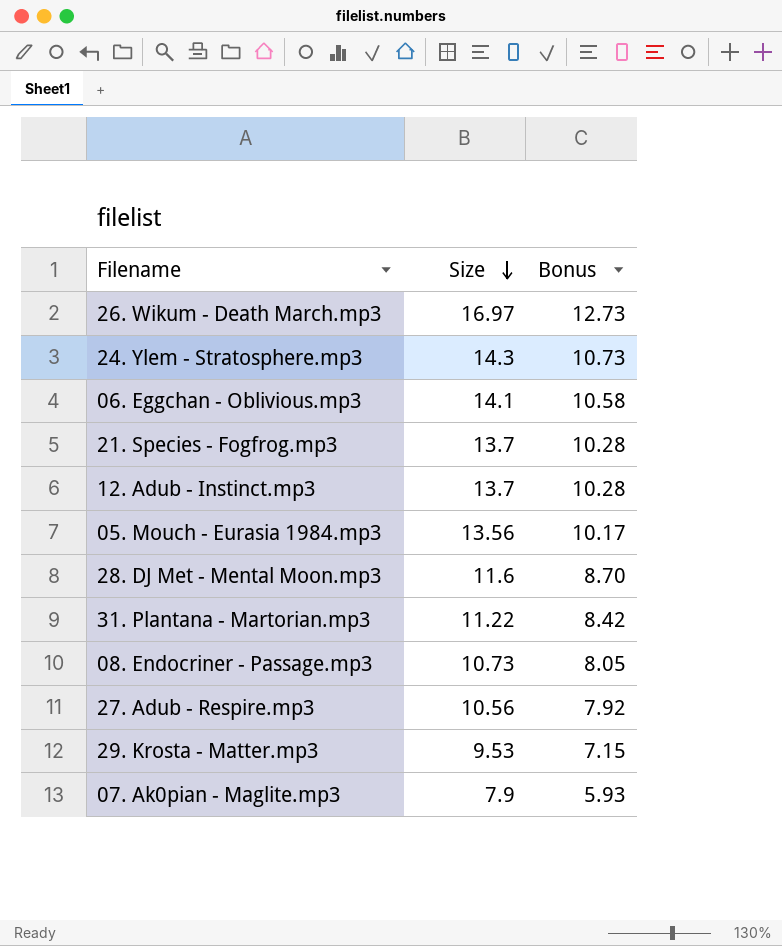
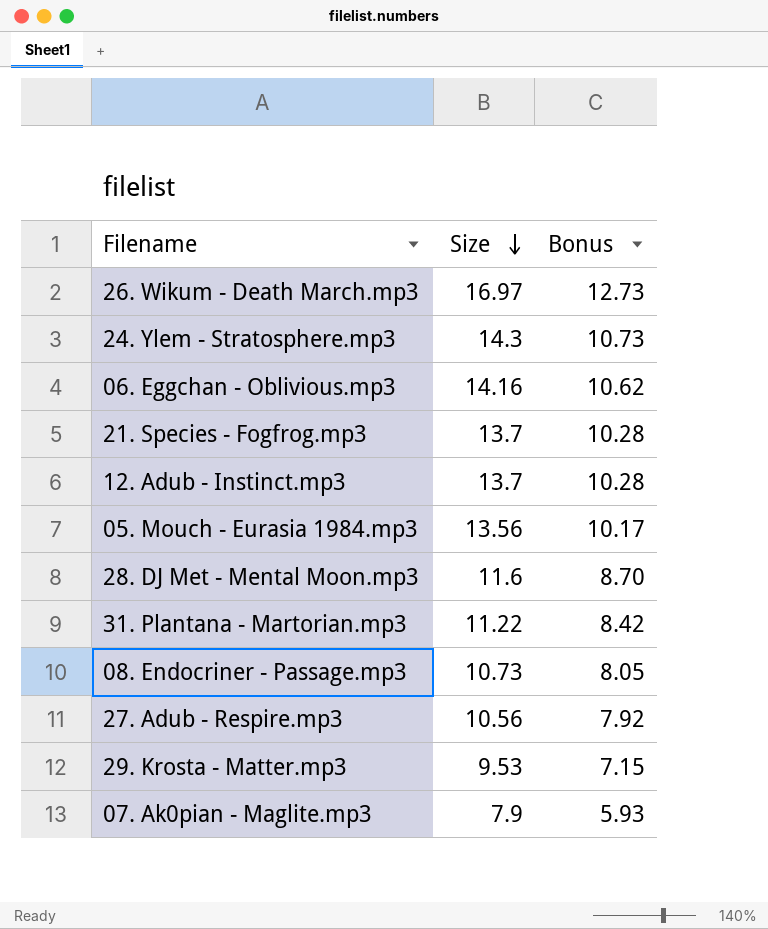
06. Eggchan - Oblivious.mp3 | Size: 14.1 -> 14.16
06. Eggchan - Oblivious.mp3 | Bonus: 10.58 -> 10.62

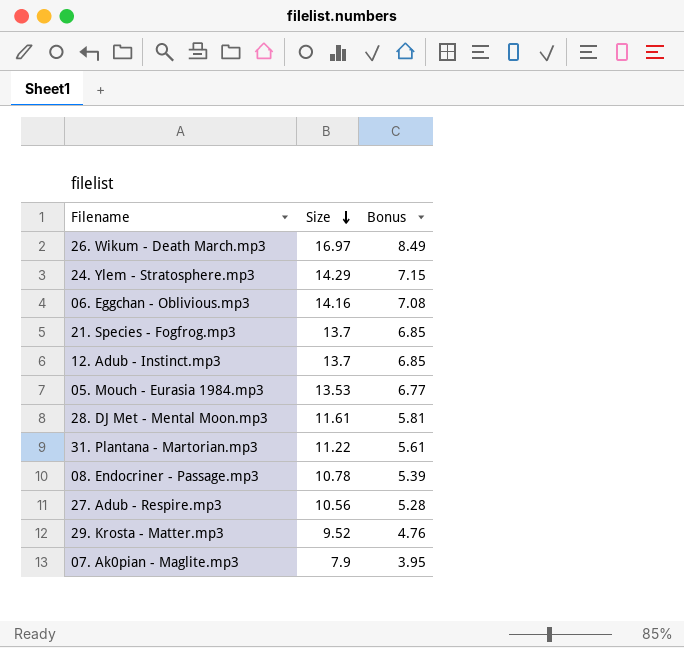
column Bonus | formula: [Size] * 0.75 -> [Size] * 0.5
24. Ylem - Stratosphere.mp3 | Size: 14.3 -> 14.29
05. Mouch - Eurasia 1984.mp3 | Size: 13.56 -> 13.53
28. DJ Met - Mental Moon.mp3 | Size: 11.6 -> 11.61
08. Endocriner - Passage.mp3 | Size: 10.73 -> 10.78
29. Krosta - Matter.mp3 | Size: 9.53 -> 9.52

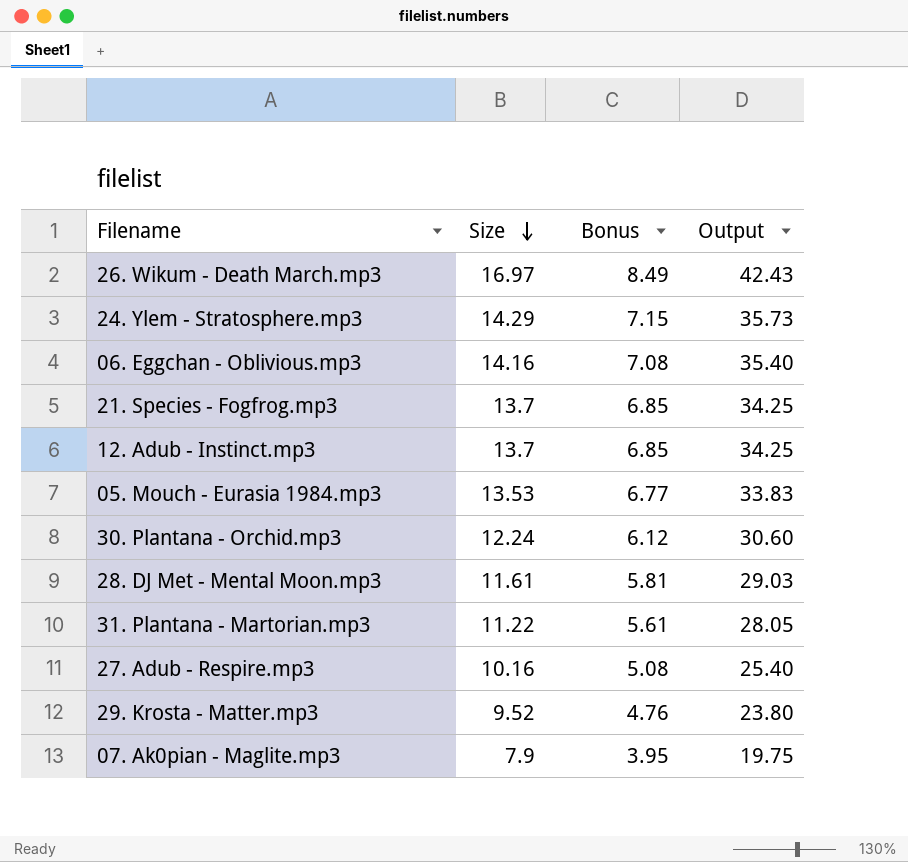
column Output | formula: none -> [Size] * 2.5
row 08. Endocriner - Passage.mp3: 10.78 | 5.39 -> none
row 30. Plantana - Orchid.mp3: none -> 12.24 | 6.12 | 30.60
27. Adub - Respire.mp3 | Size: 10.56 -> 10.16
27. Adub - Respire.mp3 | Bonus: 5.28 -> 5.08

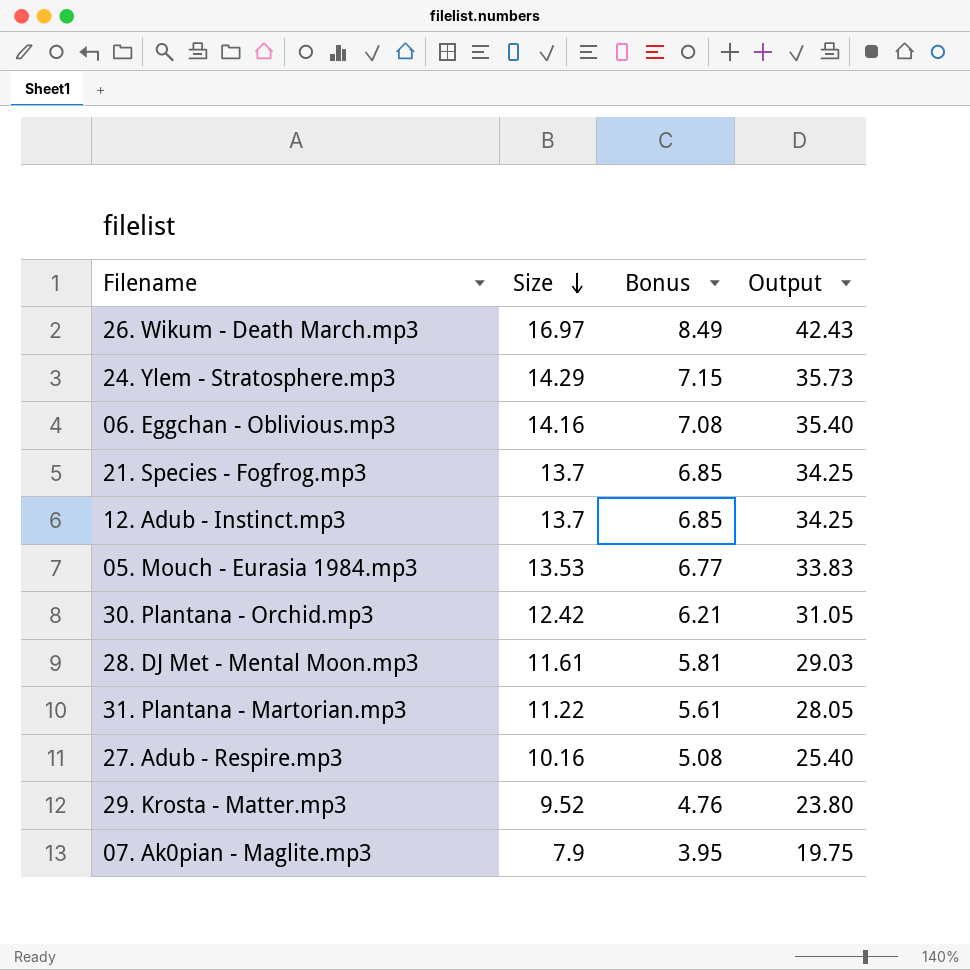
30. Plantana - Orchid.mp3 | Size: 12.24 -> 12.42
30. Plantana - Orchid.mp3 | Bonus: 6.12 -> 6.21
30. Plantana - Orchid.mp3 | Output: 30.60 -> 31.05

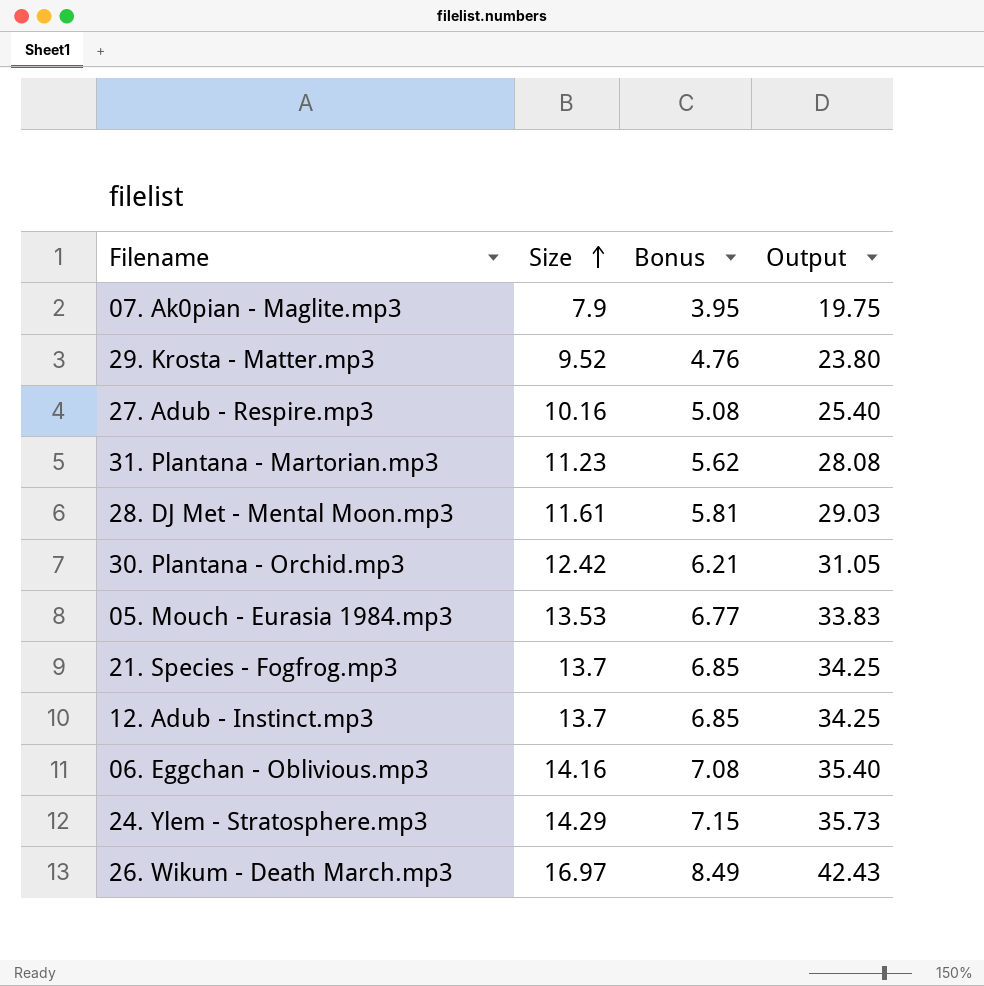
row order: Size descending -> Size ascending
31. Plantana - Martorian.mp3 | Size: 11.22 -> 11.23
31. Plantana - Martorian.mp3 | Bonus: 5.61 -> 5.62
31. Plantana - Martorian.mp3 | Output: 28.05 -> 28.08

